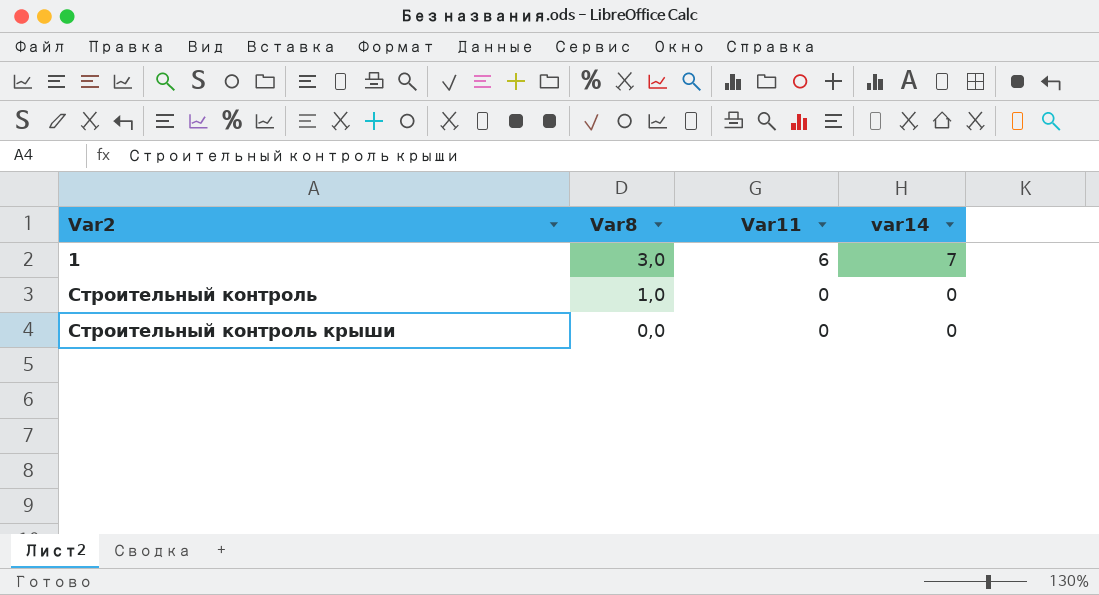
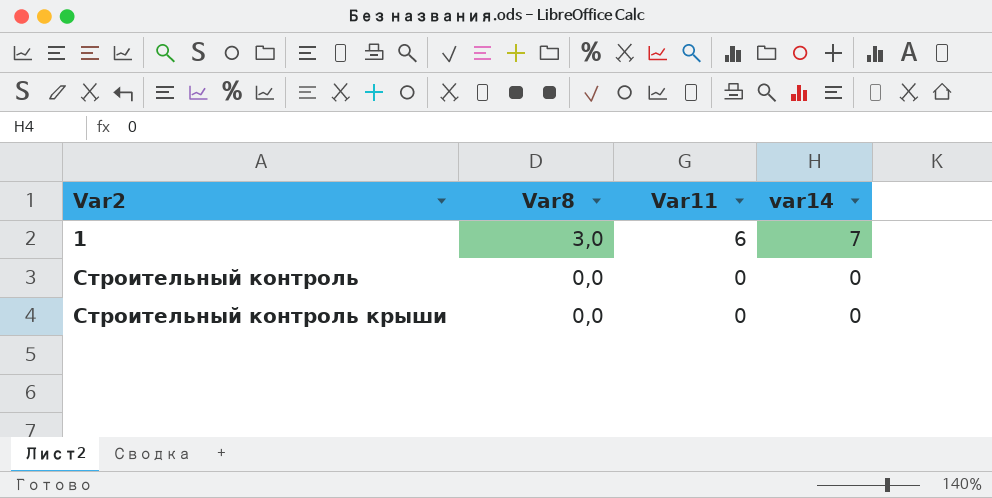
Строительный контроль | Var8: 1,0 -> 0,0

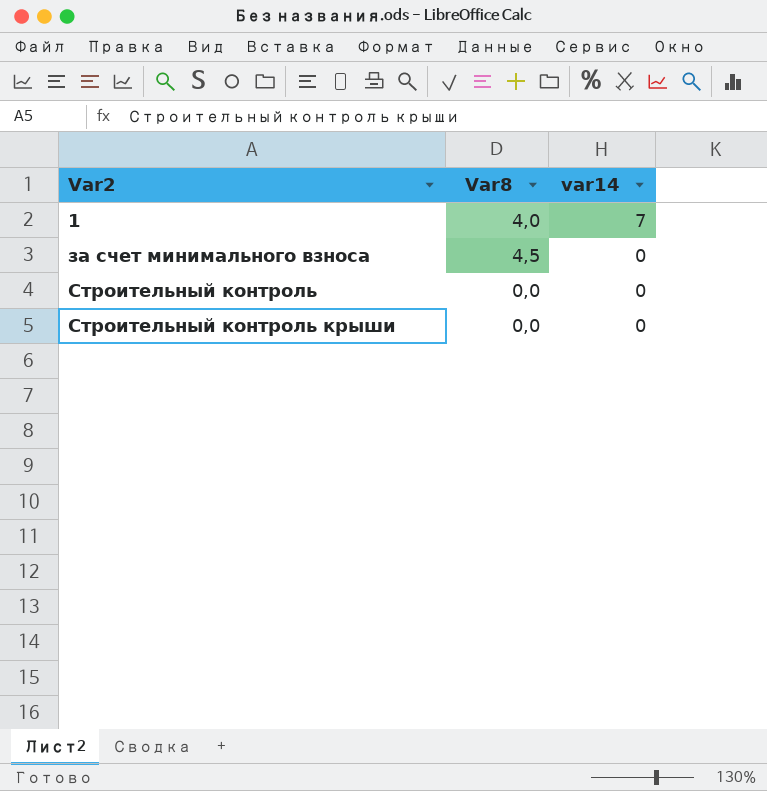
column Var11 | position: 3 -> none
1 | Var8: 3,0 -> 4,0
row за счет минимального взноса: none -> 4,5 | 0

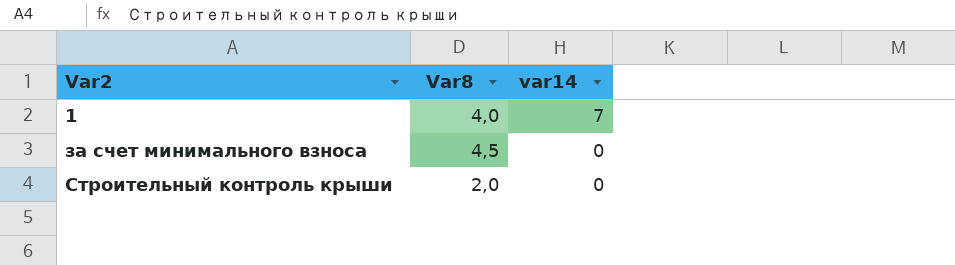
row Строительный контроль: 0,0 | 0 -> none
Строительный контроль крыши | Var8: 0,0 -> 2,0

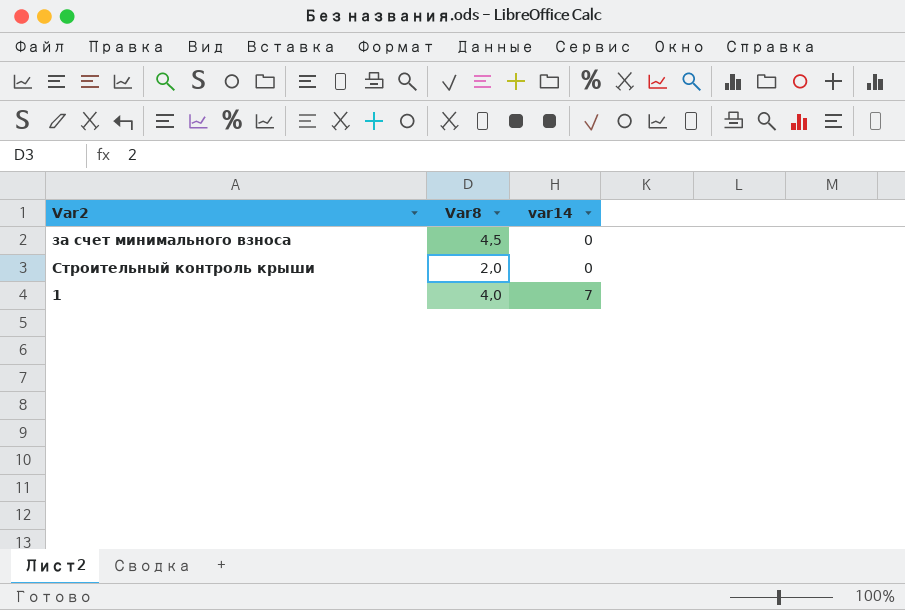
row order: Var2 ascending -> var14 ascending

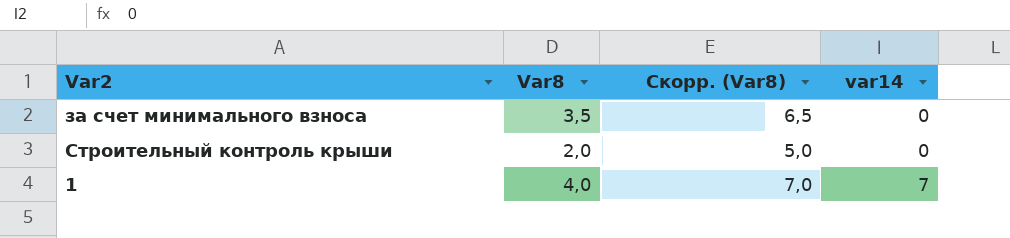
column Скорр. (Var8) | formula: none -> [Var8] + 3
за счет минимального взноса | Var8: 4,5 -> 3,5

